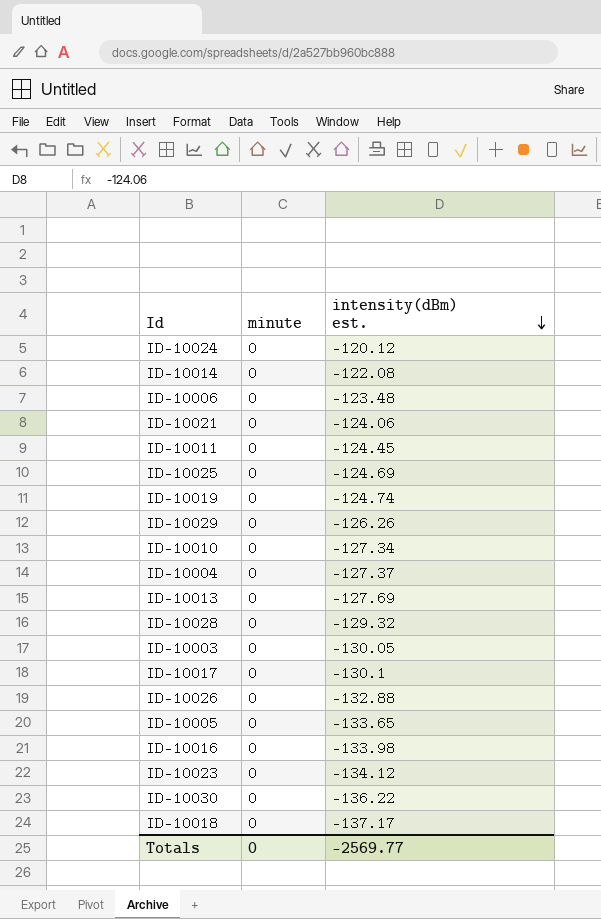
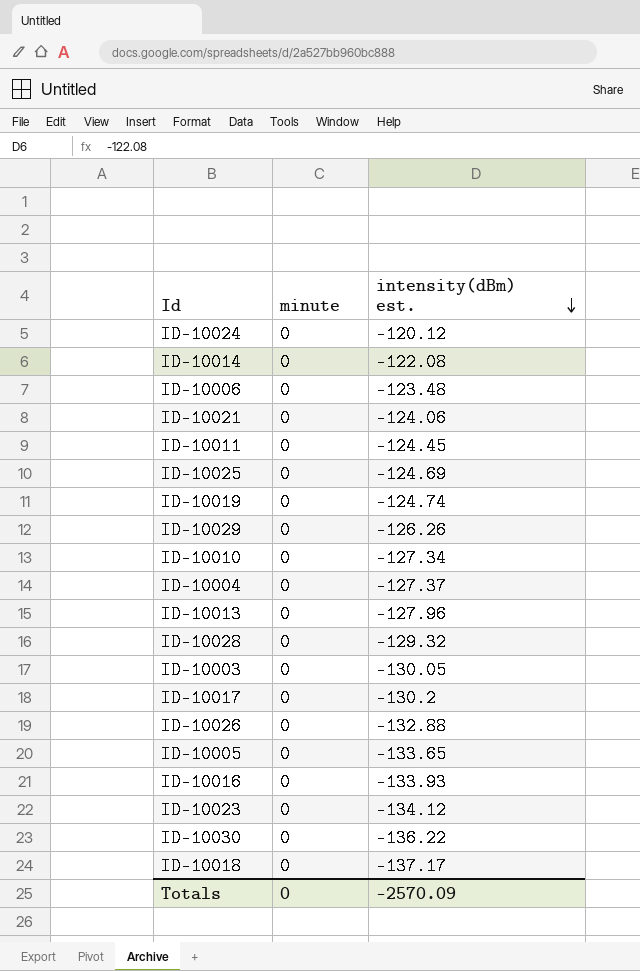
ID-10013 | intensity(dBm) est.: -127.69 -> -127.96
ID-10017 | intensity(dBm) est.: -130.1 -> -130.2
ID-10016 | intensity(dBm) est.: -133.98 -> -133.93
Totals | intensity(dBm) est.: -2569.77 -> -2570.09

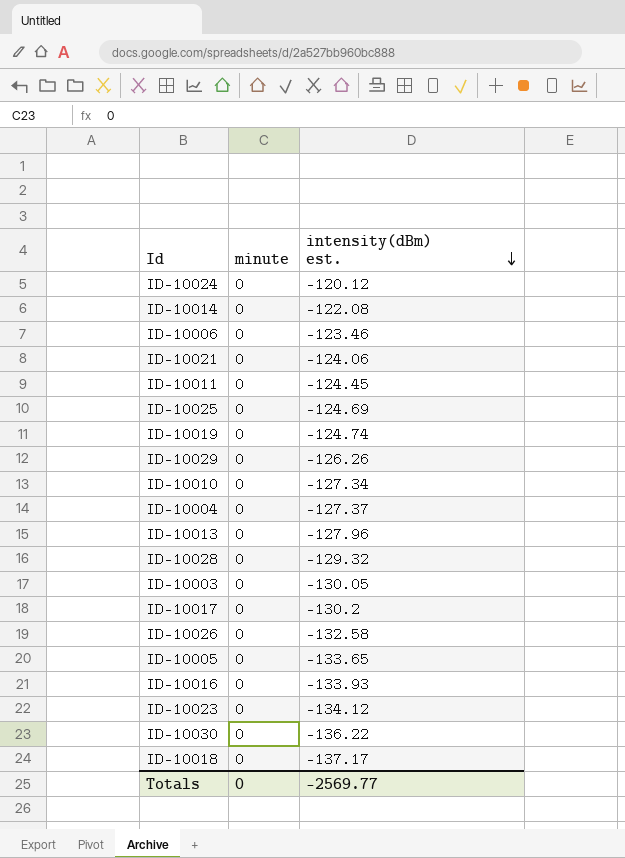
ID-10006 | intensity(dBm) est.: -123.48 -> -123.46
ID-10026 | intensity(dBm) est.: -132.88 -> -132.58
Totals | intensity(dBm) est.: -2570.09 -> -2569.77

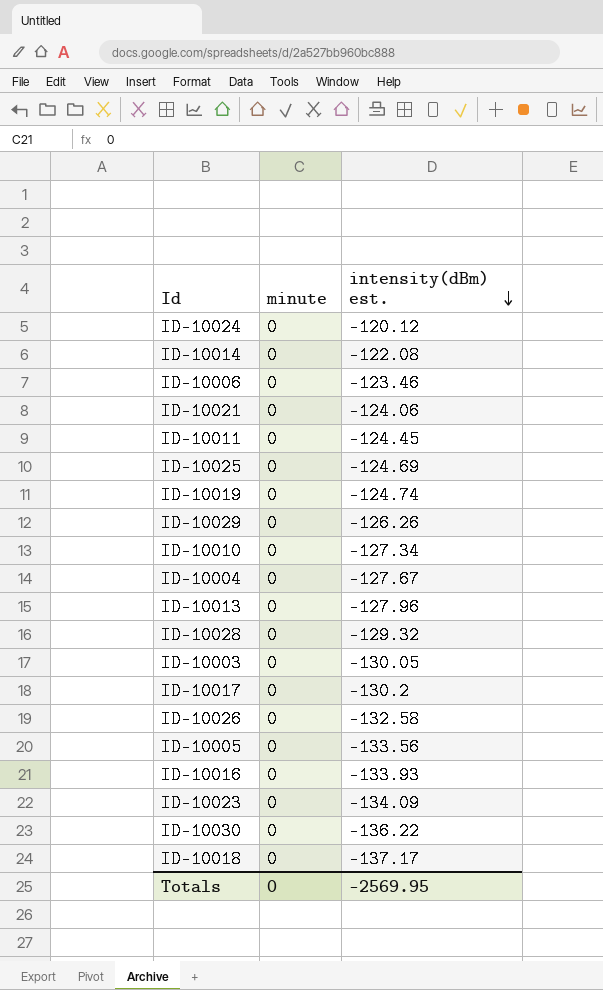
ID-10004 | intensity(dBm) est.: -127.37 -> -127.67
ID-10005 | intensity(dBm) est.: -133.65 -> -133.56
ID-10023 | intensity(dBm) est.: -134.12 -> -134.09
Totals | intensity(dBm) est.: -2569.77 -> -2569.95

